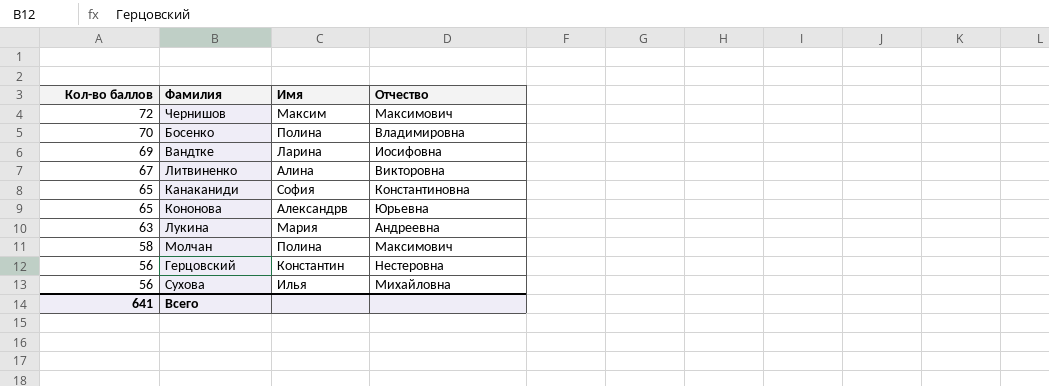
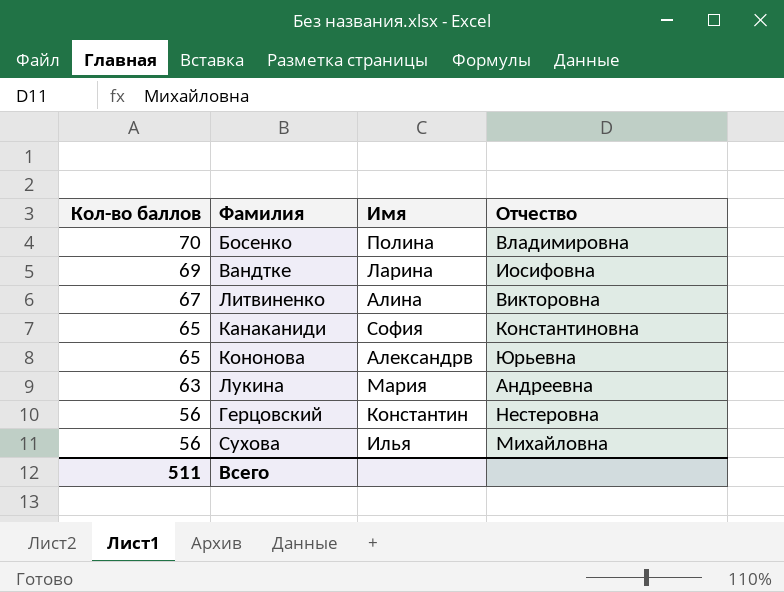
row Чернишов: 72 | Максим | Максимович -> none
row Молчан: 58 | Полина | Максимович -> none
Всего | Кол-во баллов: 641 -> 511

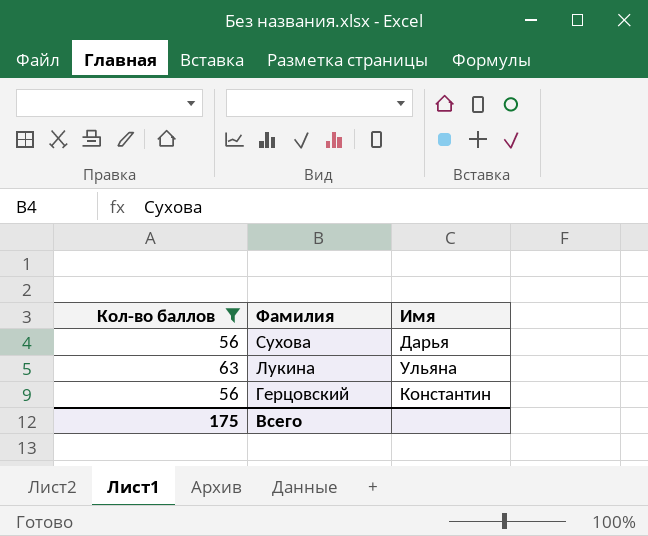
filter: none -> Кол-во баллов <= 63
row order: Кол-во баллов descending -> Фамилия descending
column Отчество | position: 4 -> none
Сухова | Имя: Илья -> Дарья
Лукина | Имя: Мария -> Ульяна
Всего | Кол-во баллов: 511 -> 175

